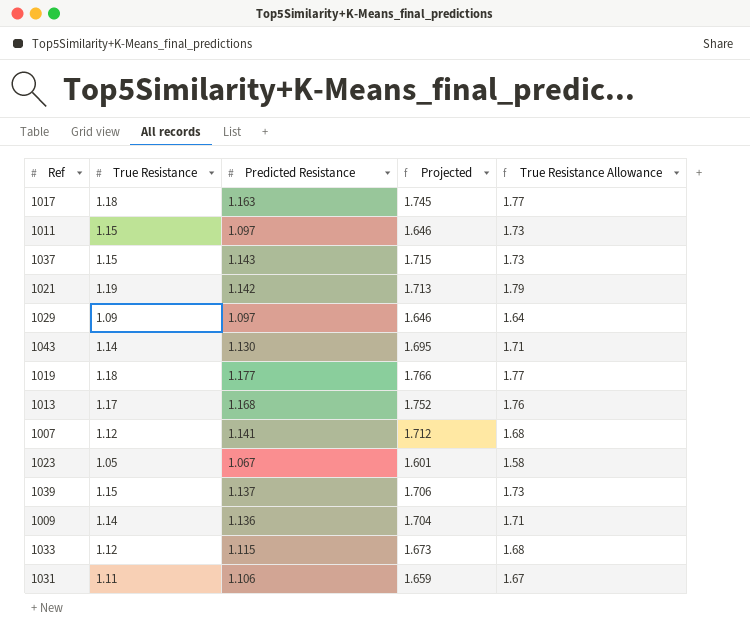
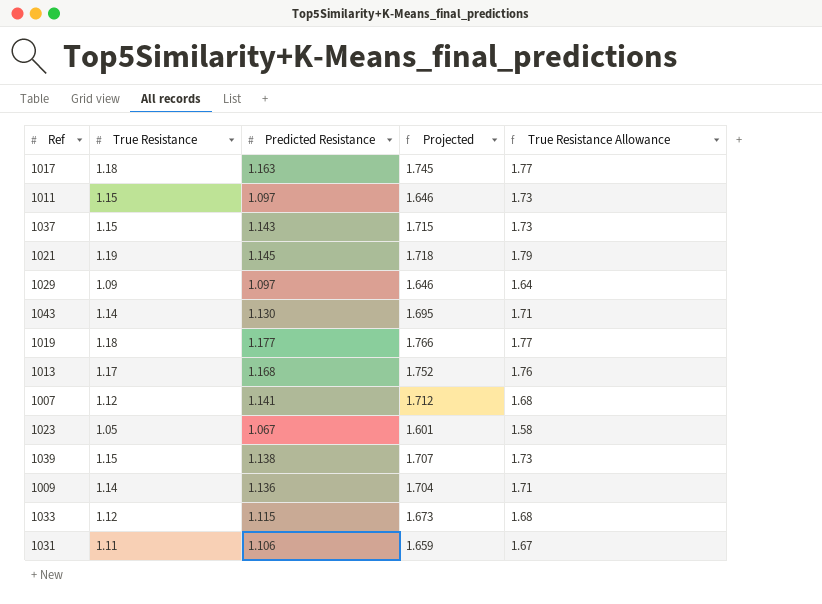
1021 | Predicted Resistance: 1.142 -> 1.145
1021 | Projected: 1.713 -> 1.718
1039 | Predicted Resistance: 1.137 -> 1.138
1039 | Projected: 1.706 -> 1.707

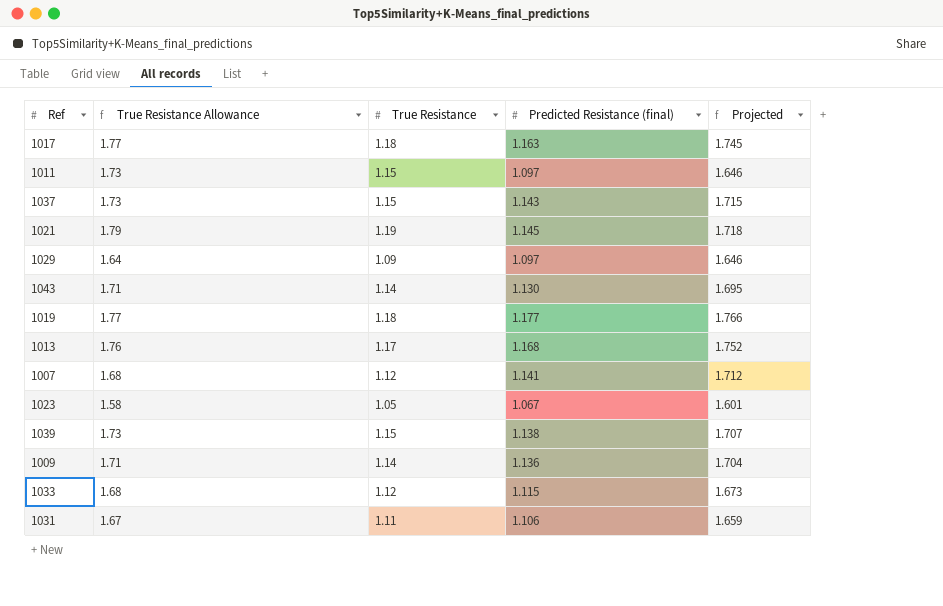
column True Resistance Allowance | position: 5 -> 2
column name: Predicted Resistance -> Predicted Resistance (final)

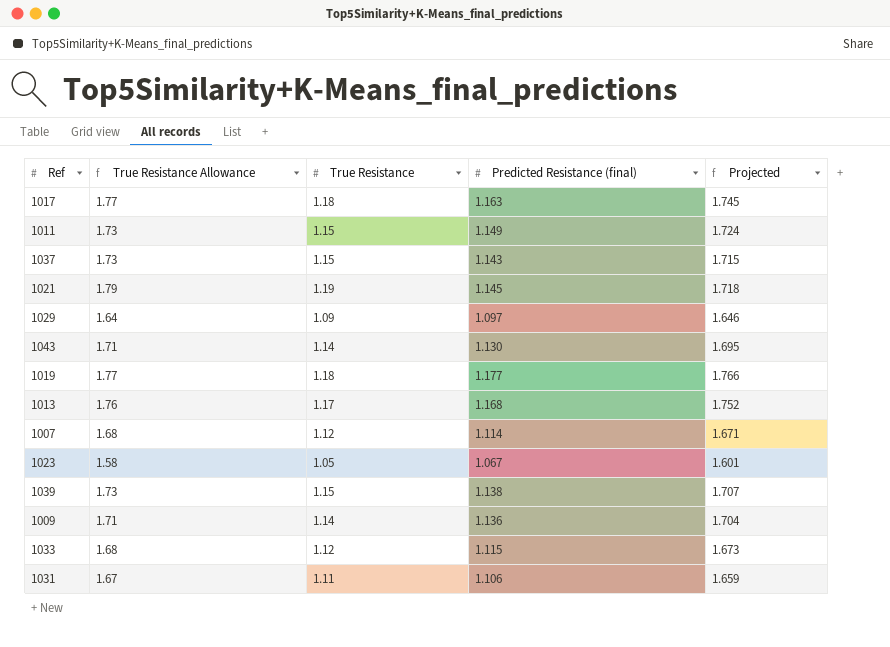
1011 | Predicted Resistance (final): 1.097 -> 1.149
1011 | Projected: 1.646 -> 1.724
1007 | Predicted Resistance (final): 1.141 -> 1.114
1007 | Projected: 1.712 -> 1.671

